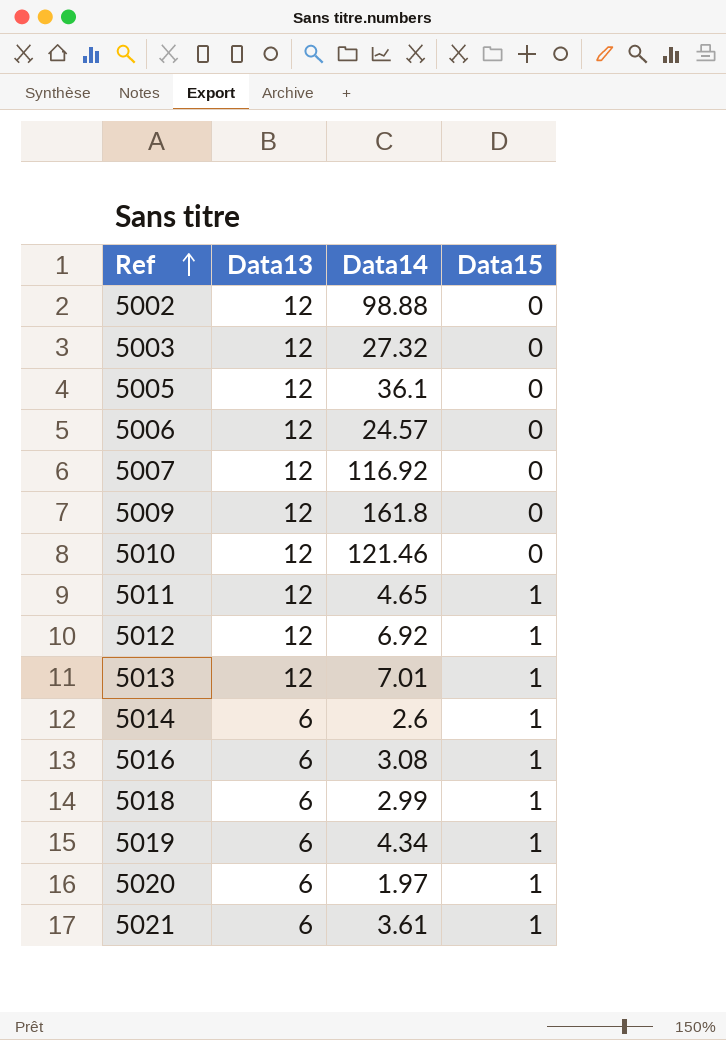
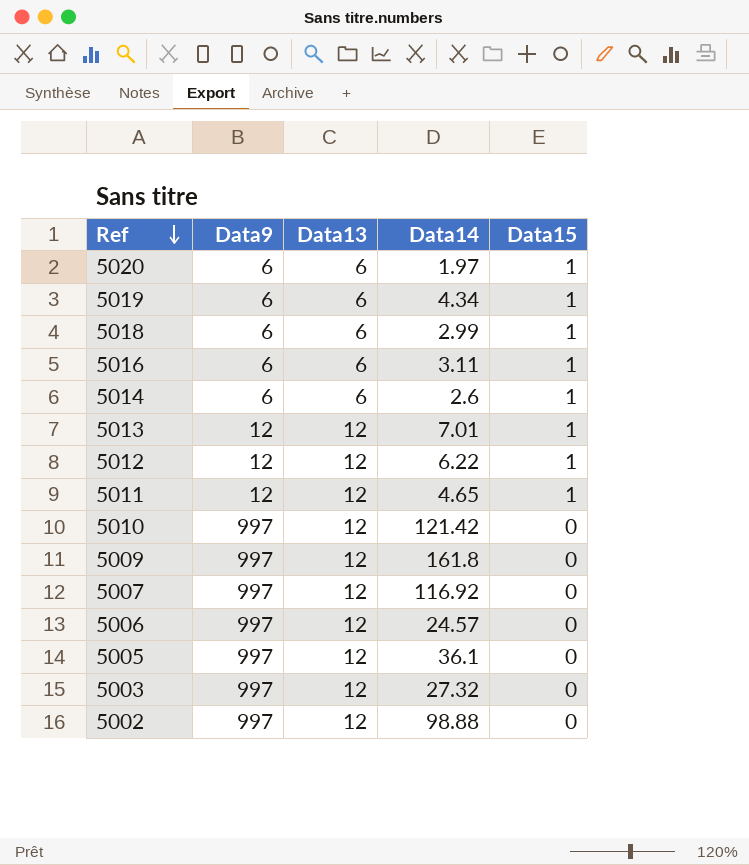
row order: Ref ascending -> Ref descending
column Data9 | position: none -> 2
row 5021: 6 | 3.61 | 1 -> none
5016 | Data14: 3.08 -> 3.11
5012 | Data14: 6.92 -> 6.22
5010 | Data14: 121.46 -> 121.42

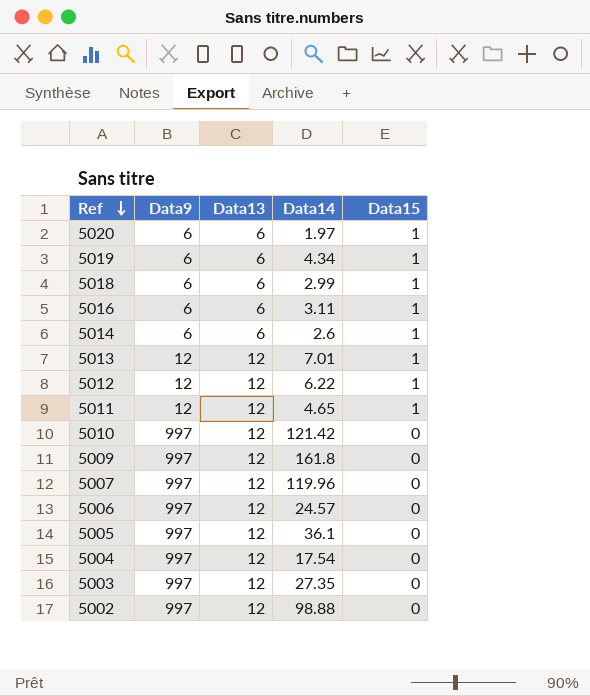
5007 | Data14: 116.92 -> 119.96
row 5004: none -> 997 | 12 | 17.54 | 0
5003 | Data14: 27.32 -> 27.35

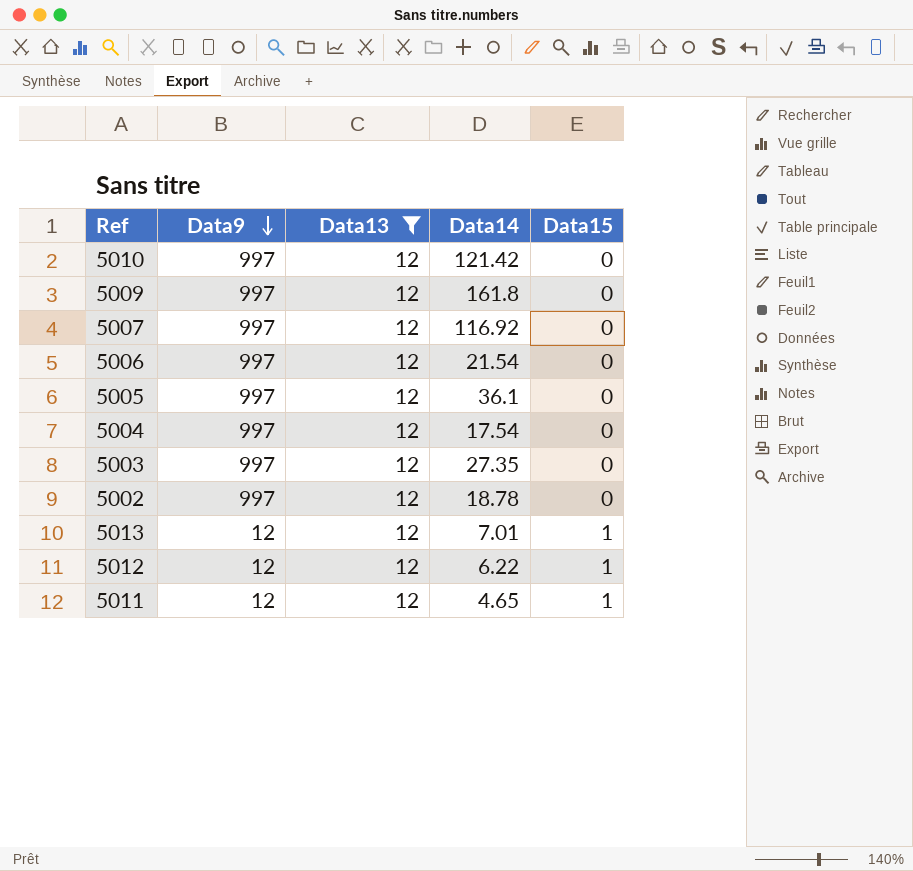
filter: none -> Data13 = 12
row order: Ref descending -> Data9 descending
5007 | Data14: 119.96 -> 116.92
5006 | Data14: 24.57 -> 21.54
5002 | Data14: 98.88 -> 18.78

